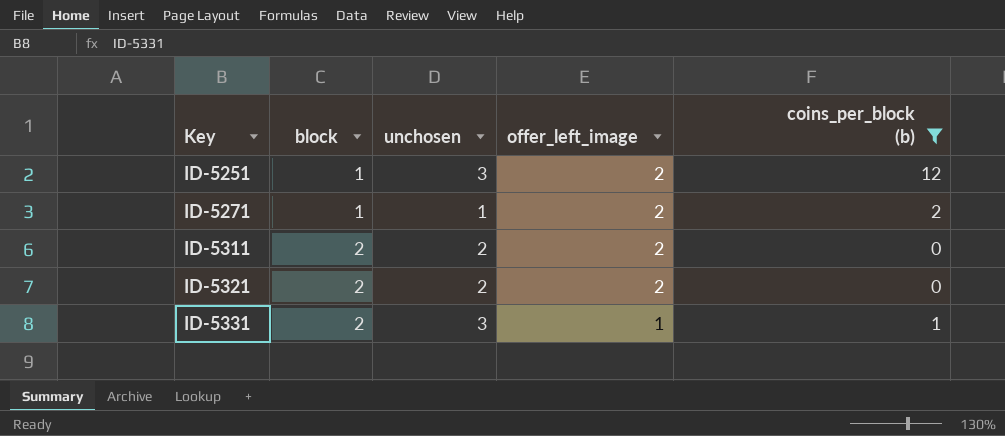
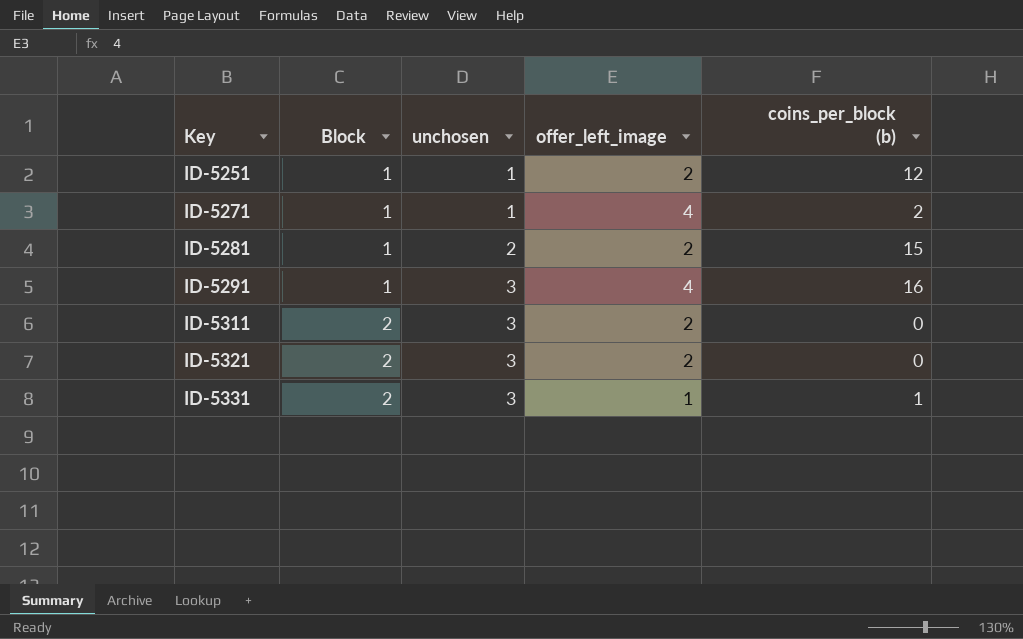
filter: coins_per_block (b) <= 12 -> none
column name: block -> Block
ID-5251 | unchosen: 3 -> 1
ID-5271 | offer_left_image: 2 -> 4
ID-5311 | unchosen: 2 -> 3
ID-5321 | unchosen: 2 -> 3

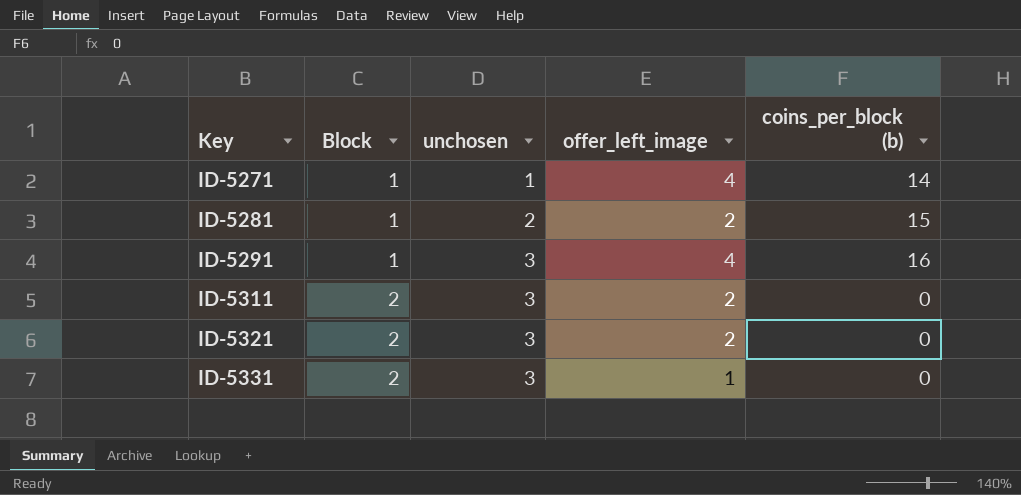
row ID-5251: 1 | 1 | 2 | 12 -> none
ID-5271 | coins_per_block (b): 2 -> 14
ID-5331 | coins_per_block (b): 1 -> 0

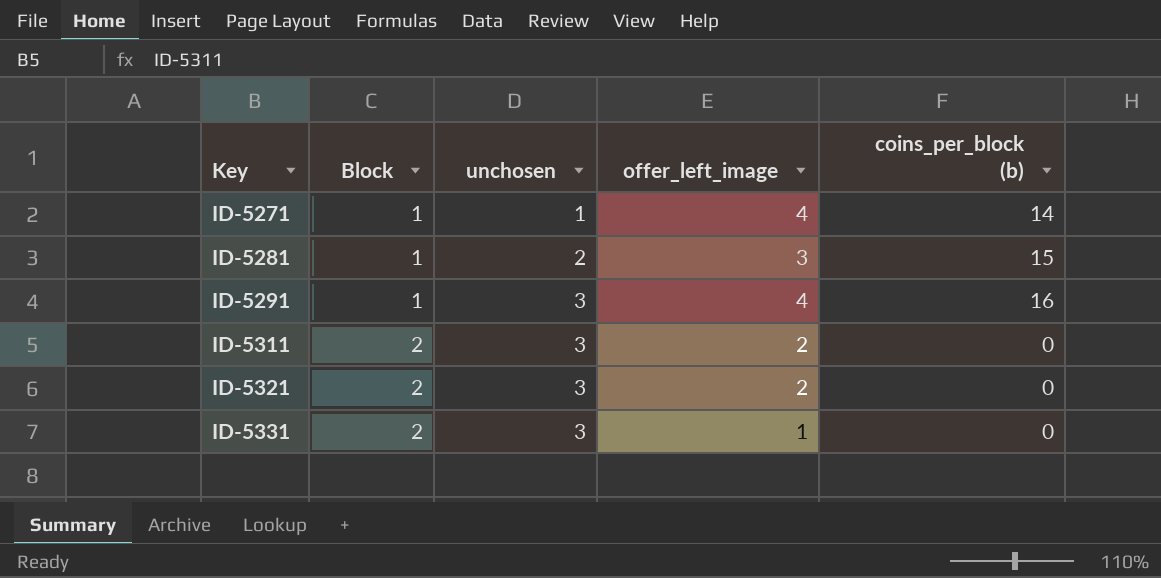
ID-5281 | offer_left_image: 2 -> 3

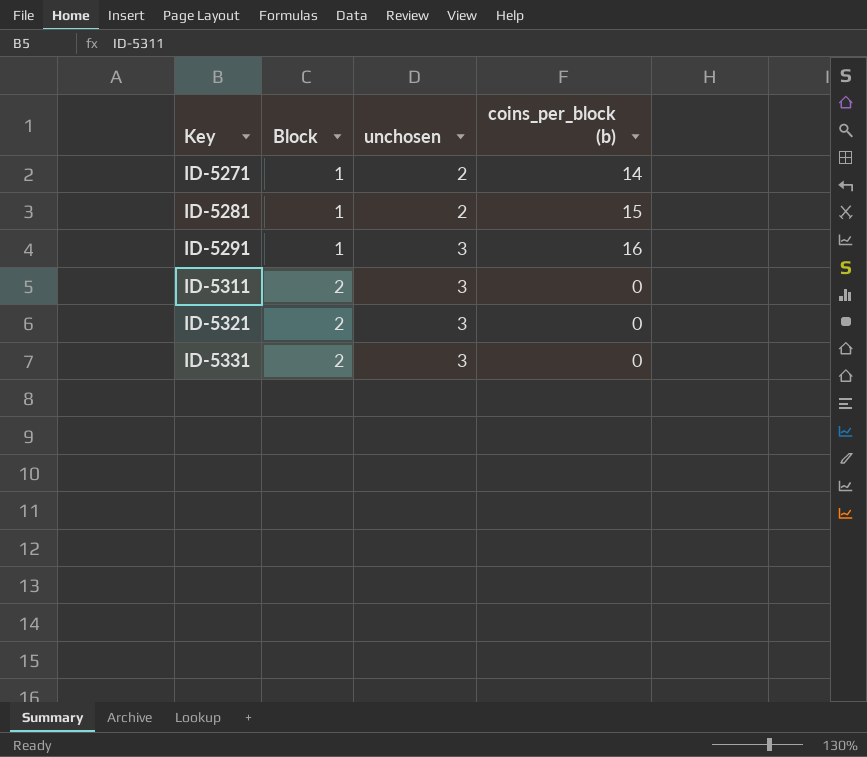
column offer_left_image | position: 4 -> none
ID-5271 | unchosen: 1 -> 2

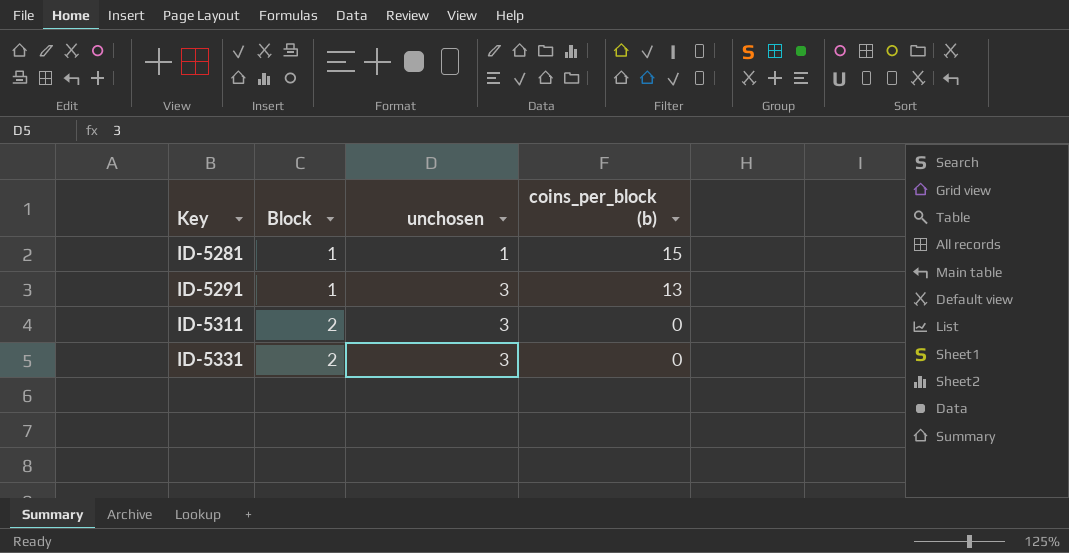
row ID-5271: 1 | 2 | 14 -> none
row ID-5321: 2 | 3 | 0 -> none
ID-5281 | unchosen: 2 -> 1
ID-5291 | coins_per_block (b): 16 -> 13

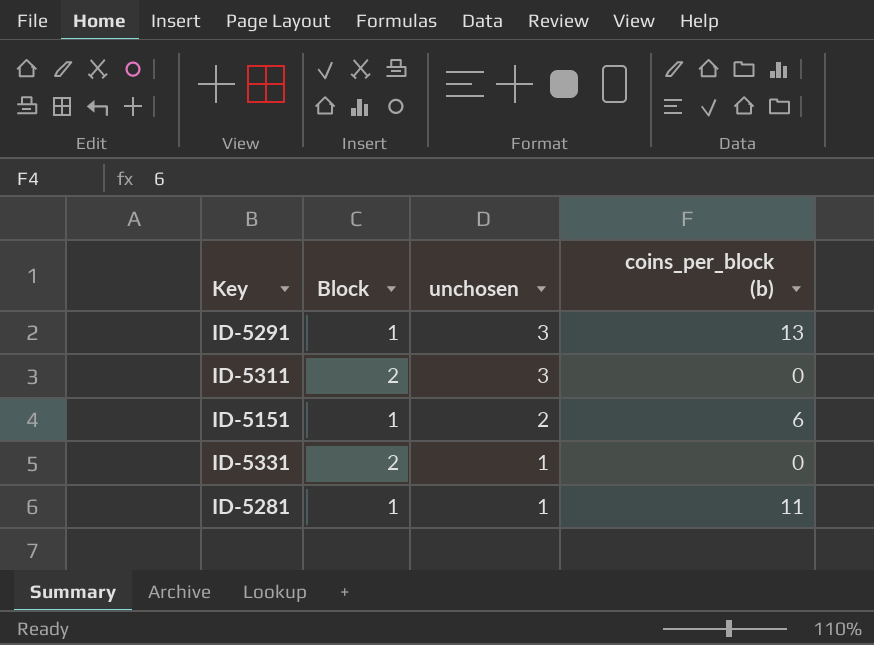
row order: Key ascending -> unchosen descending
row ID-5151: none -> 1 | 2 | 6
ID-5331 | unchosen: 3 -> 1
ID-5281 | coins_per_block (b): 15 -> 11

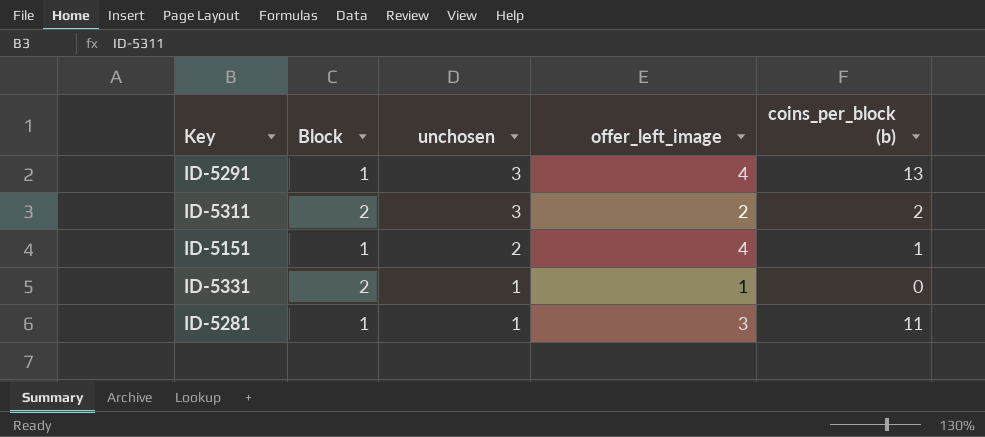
column offer_left_image | position: none -> 4
ID-5311 | coins_per_block (b): 0 -> 2
ID-5151 | coins_per_block (b): 6 -> 1

